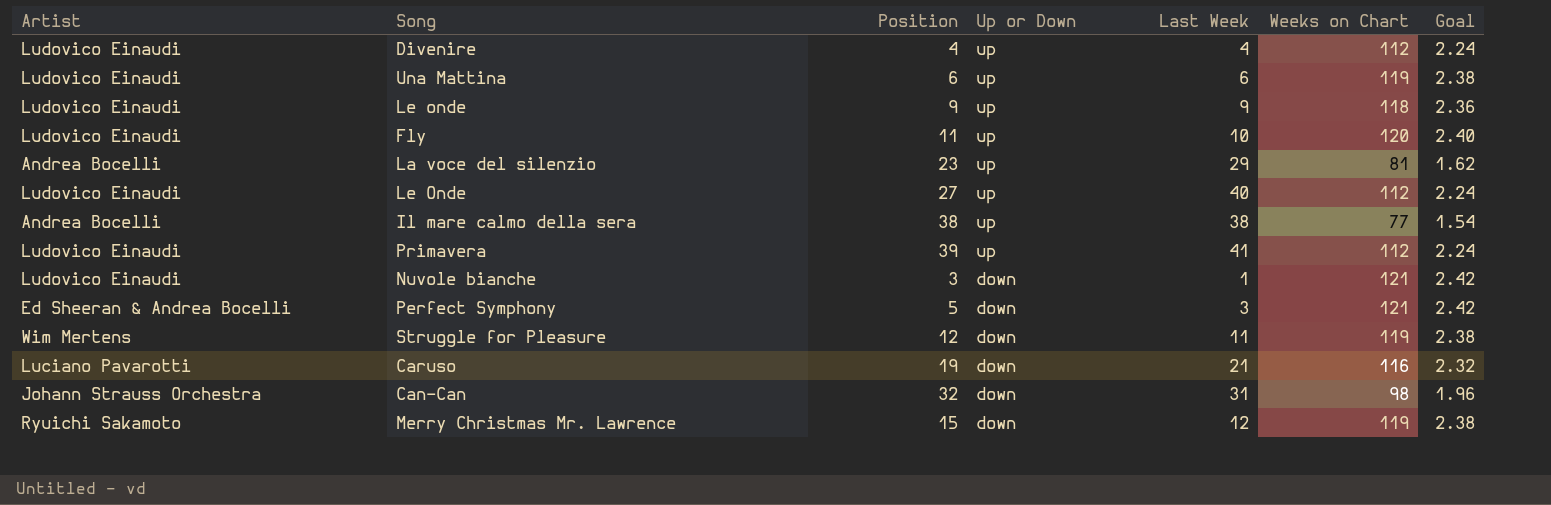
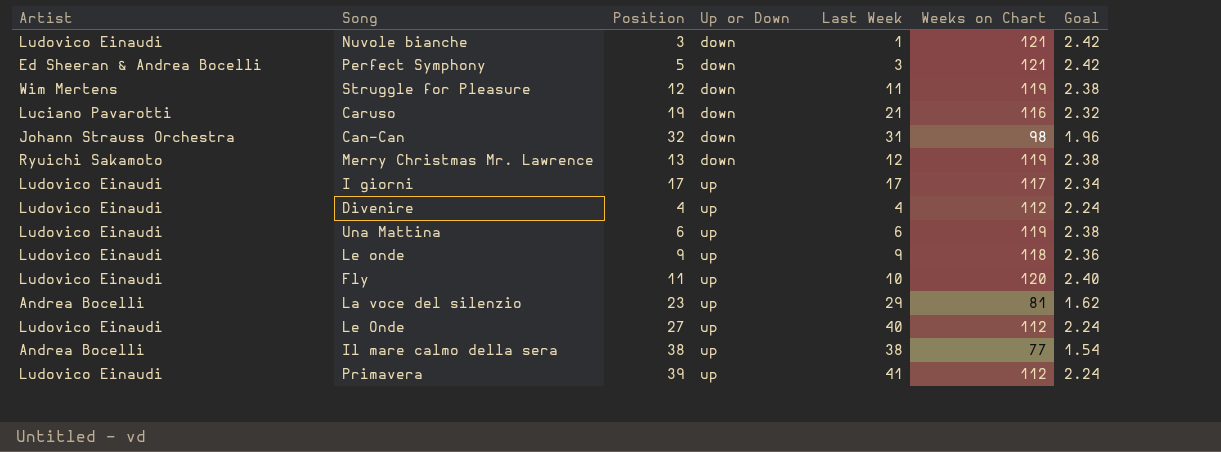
row order: Up or Down descending -> Up or Down ascending
Merry Christmas Mr. Lawrence | Position: 15 -> 13
row I giorni: none -> Ludovico Einaudi | 17 | up | 17 | 117 | 2.34

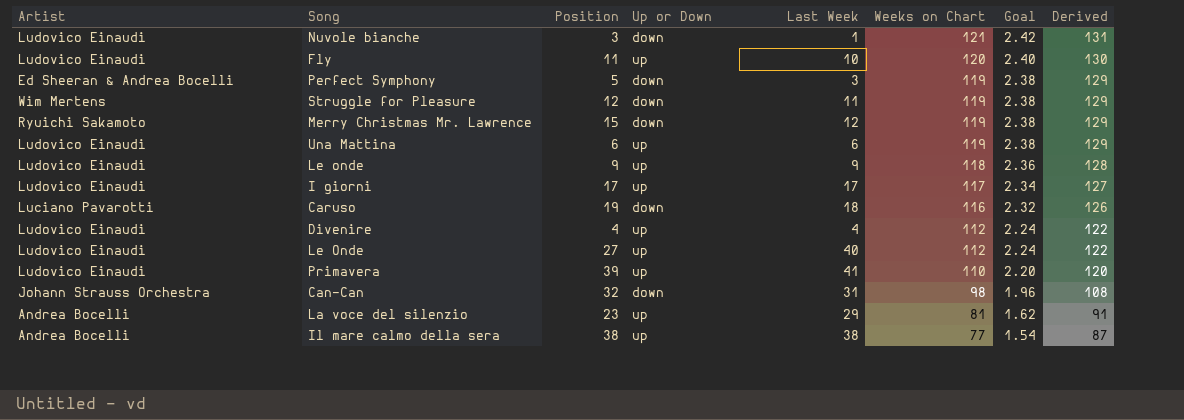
row order: Up or Down ascending -> Weeks on Chart descending
column Derived | formula: none -> [Weeks on Chart] + 10
Perfect Symphony | Weeks on Chart: 121 -> 119
Perfect Symphony | Goal: 2.42 -> 2.38
Merry Christmas Mr. Lawrence | Position: 13 -> 15
Caruso | Last Week: 21 -> 18
Primavera | Weeks on Chart: 112 -> 110
Primavera | Goal: 2.24 -> 2.20

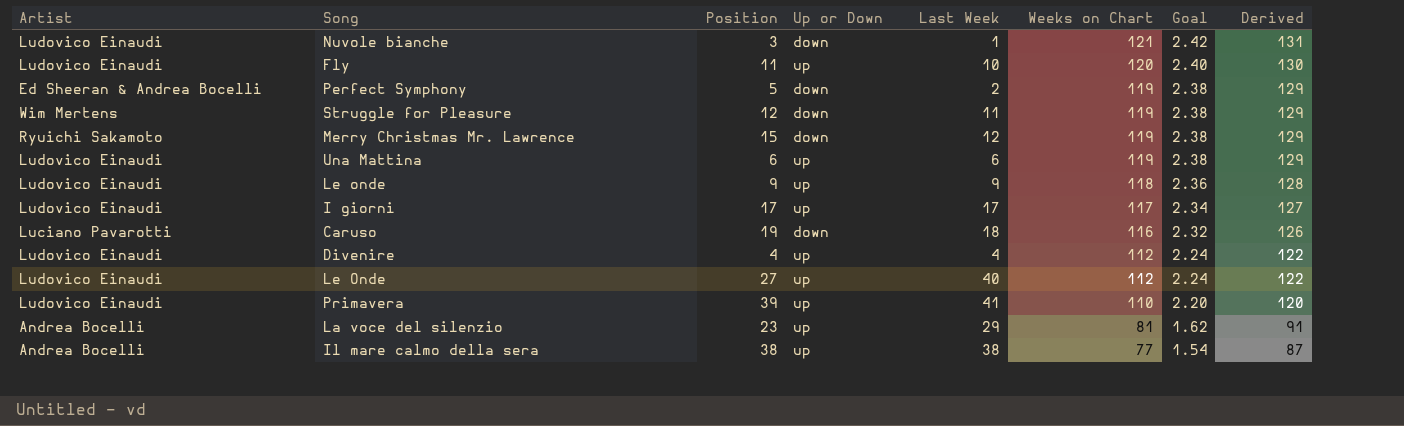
row Can-Can: Johann Strauss Orchestra | 32 | down | 31 | 98 | 1.96 | 108 -> none
Perfect Symphony | Last Week: 3 -> 2

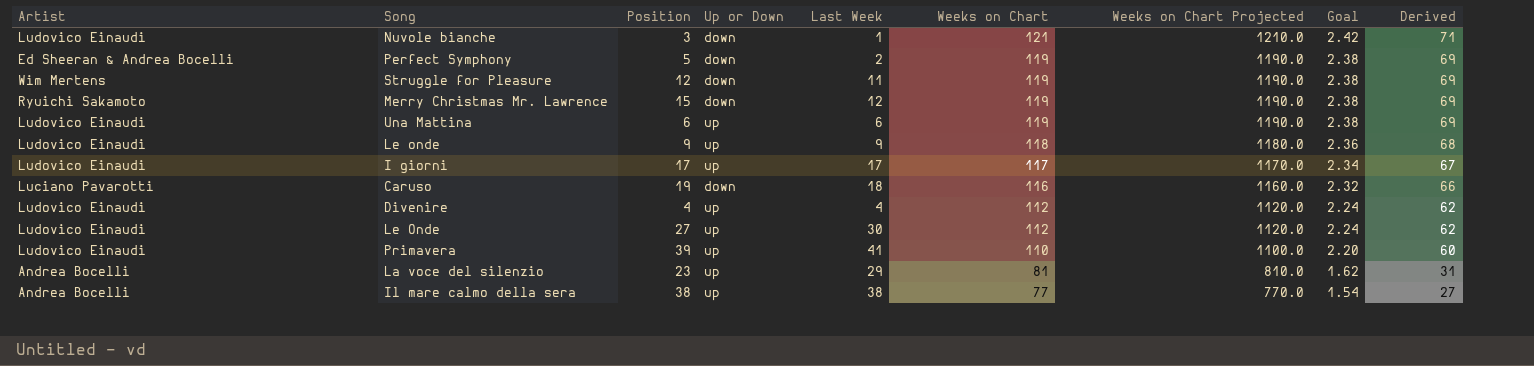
column Weeks on Chart Projected | formula: none -> [Weeks on Chart] * 10
column Derived | formula: [Weeks on Chart] + 10 -> [Weeks on Chart] - 50
row Fly: Ludovico Einaudi | 11 | up | 10 | 120 | 2.40 | 130 -> none
Le Onde | Last Week: 40 -> 30

